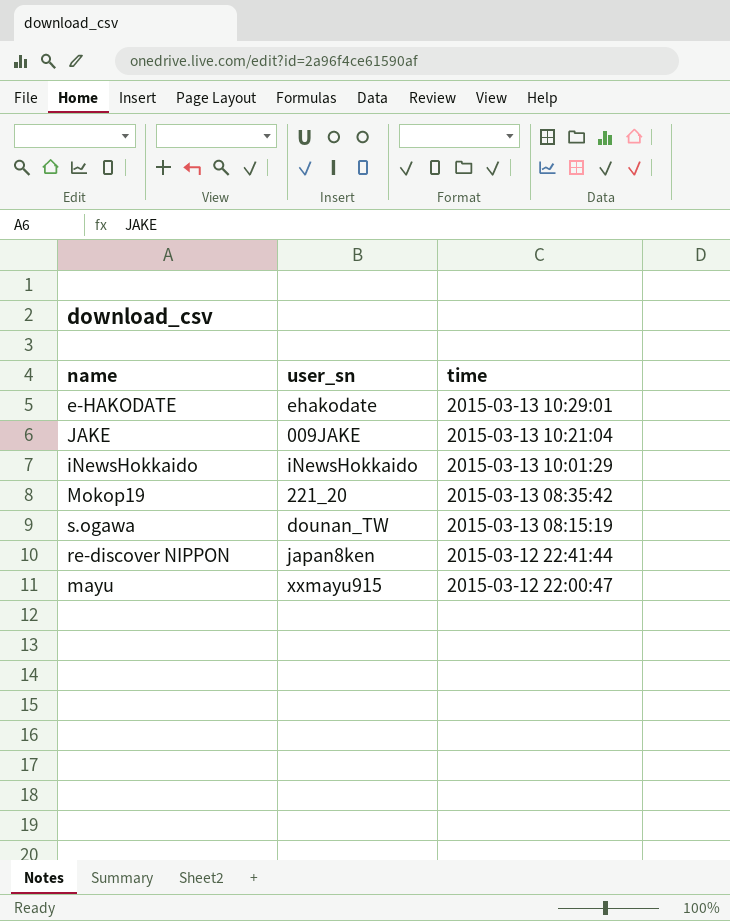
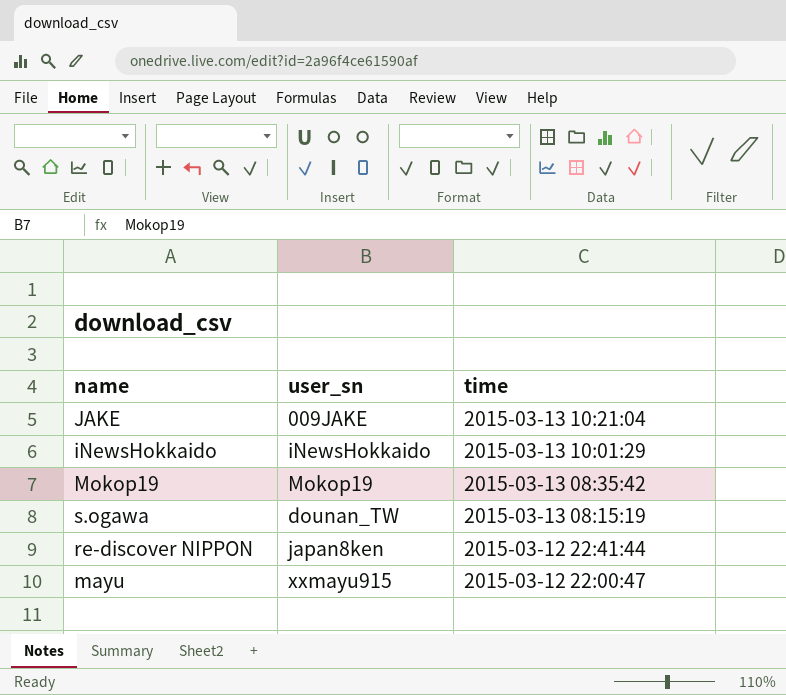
row e-HAKODATE: ehakodate | 2015-03-13 10:29:01 -> none
Mokop19 | user_sn: 221_20 -> Mokop19

